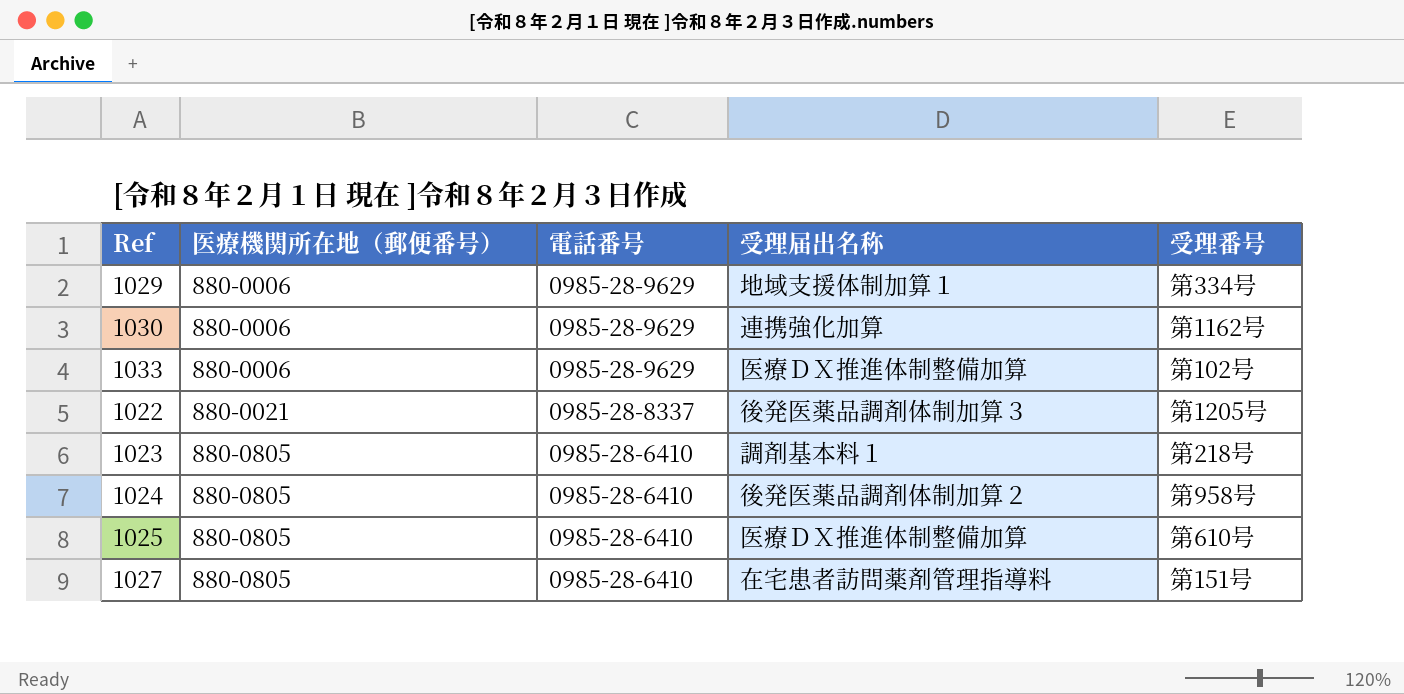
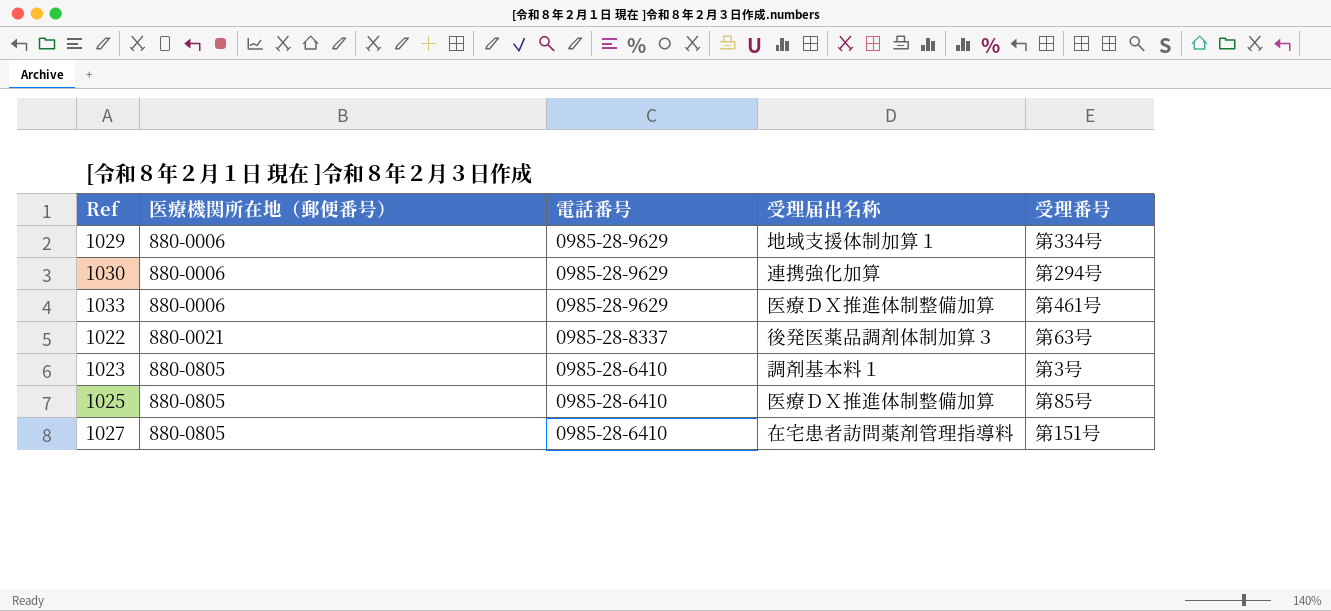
row 1024: 880-0805 | 0985-28-6410 | 後発医薬品調剤体制加算２ | 第958号 -> none
1030 | 受理番号: 第1162号 -> 第294号
1033 | 受理番号: 第102号 -> 第461号
1022 | 受理番号: 第1205号 -> 第63号
1023 | 受理番号: 第218号 -> 第3号
1025 | 受理番号: 第610号 -> 第85号

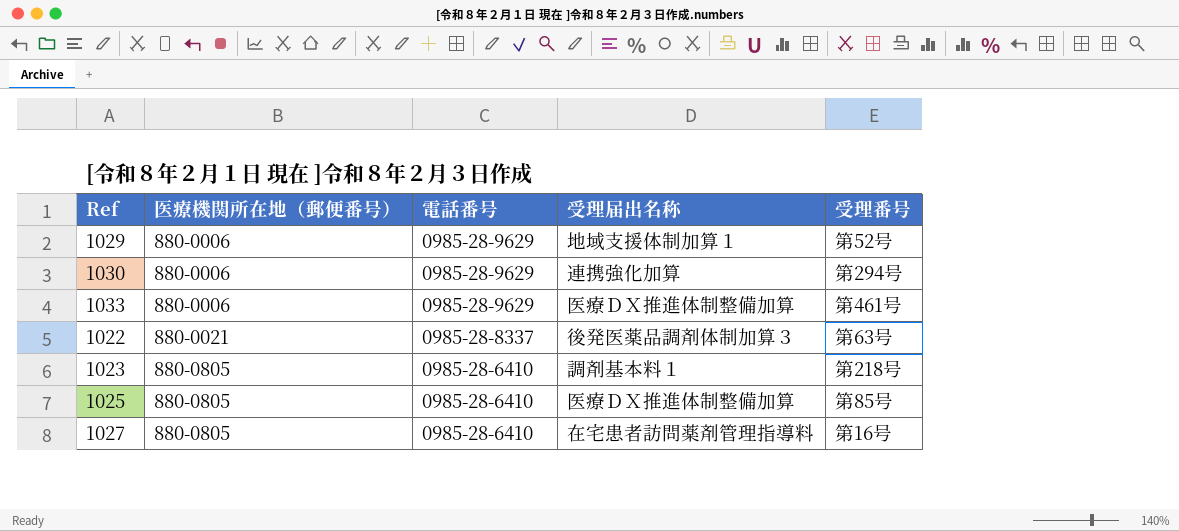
1029 | 受理番号: 第334号 -> 第52号
1023 | 受理番号: 第3号 -> 第218号
1027 | 受理番号: 第151号 -> 第16号

